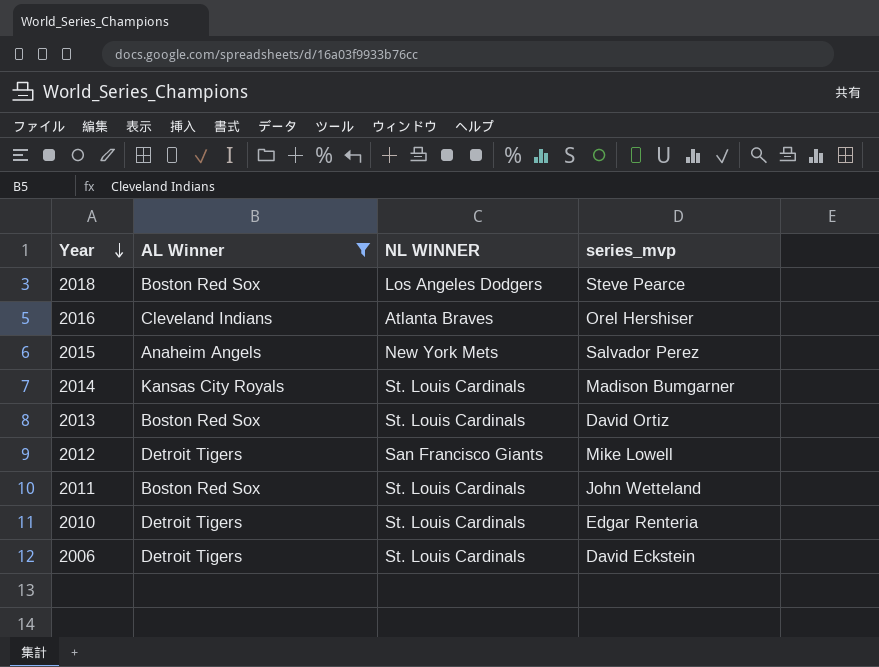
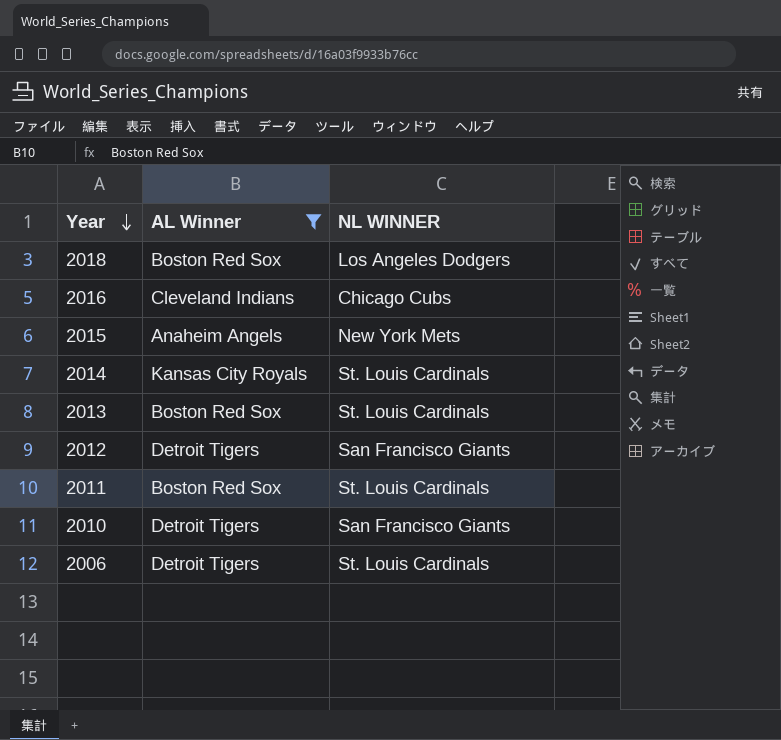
column series_mvp | position: 4 -> none
2016 | NL WINNER: Atlanta Braves -> Chicago Cubs
2010 | NL WINNER: St. Louis Cardinals -> San Francisco Giants

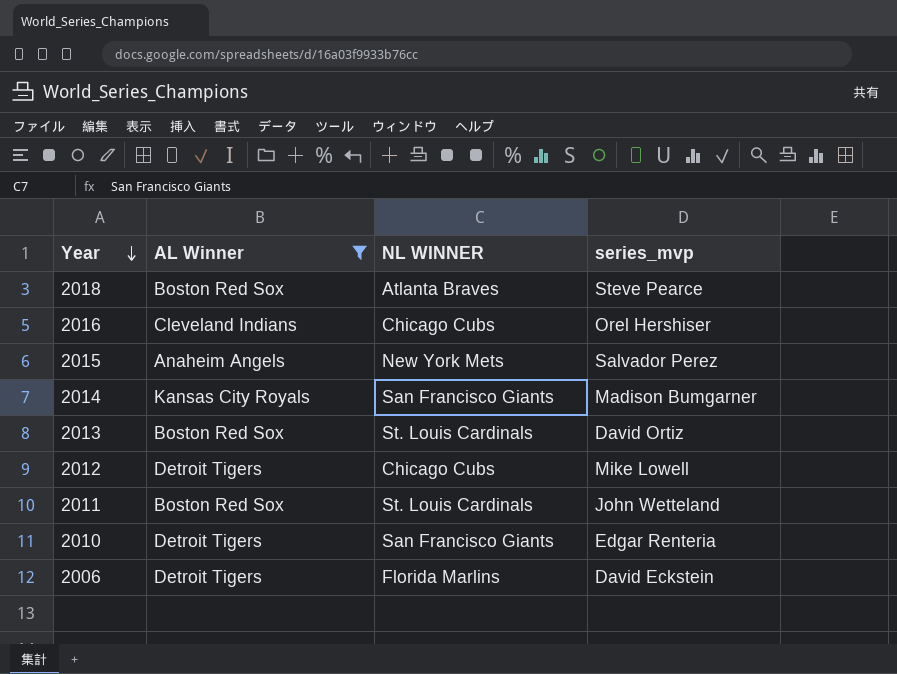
column series_mvp | position: none -> 4
2018 | NL WINNER: Los Angeles Dodgers -> Atlanta Braves
2014 | NL WINNER: St. Louis Cardinals -> San Francisco Giants
2012 | NL WINNER: San Francisco Giants -> Chicago Cubs
2006 | NL WINNER: St. Louis Cardinals -> Florida Marlins

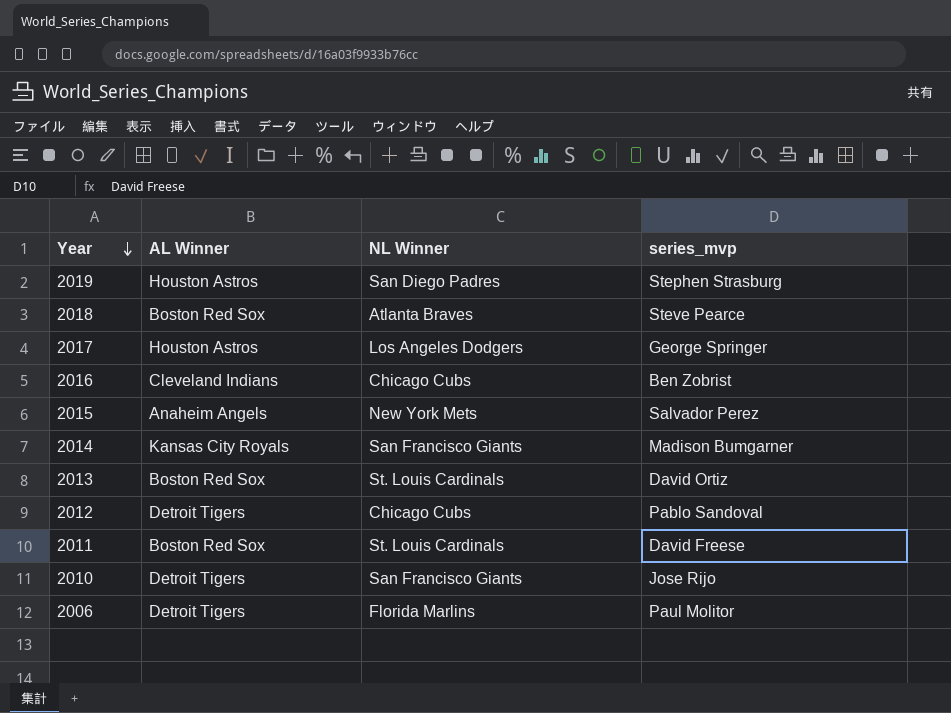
filter: AL Winner != Houston Astros -> none
column name: NL WINNER -> NL Winner
2016 | series_mvp: Orel Hershiser -> Ben Zobrist
2012 | series_mvp: Mike Lowell -> Pablo Sandoval
2011 | series_mvp: John Wetteland -> David Freese
2010 | series_mvp: Edgar Renteria -> Jose Rijo
2006 | series_mvp: David Eckstein -> Paul Molitor

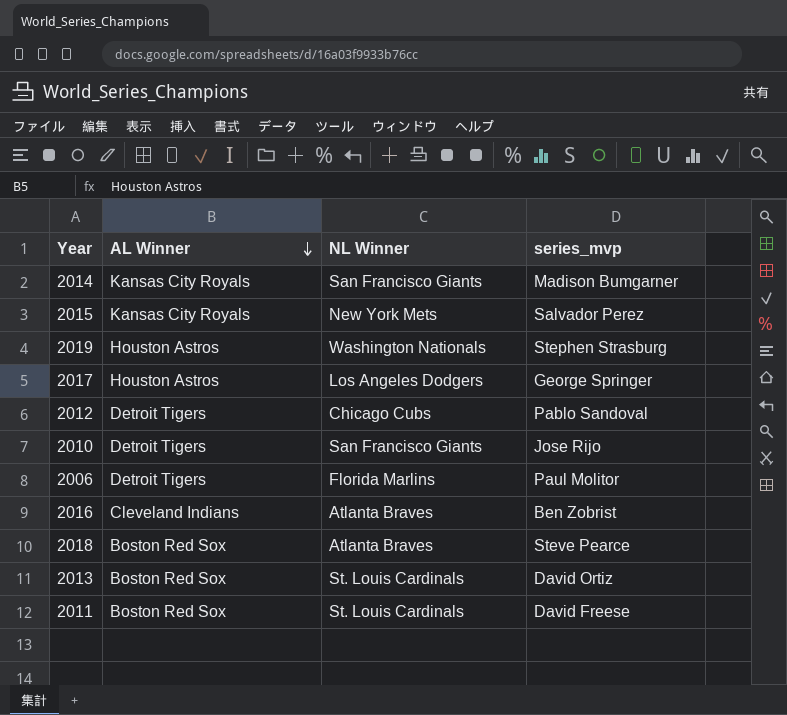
row order: Year descending -> AL Winner descending
2015 | AL Winner: Anaheim Angels -> Kansas City Royals
2019 | NL Winner: San Diego Padres -> Washington Nationals
2016 | NL Winner: Chicago Cubs -> Atlanta Braves

